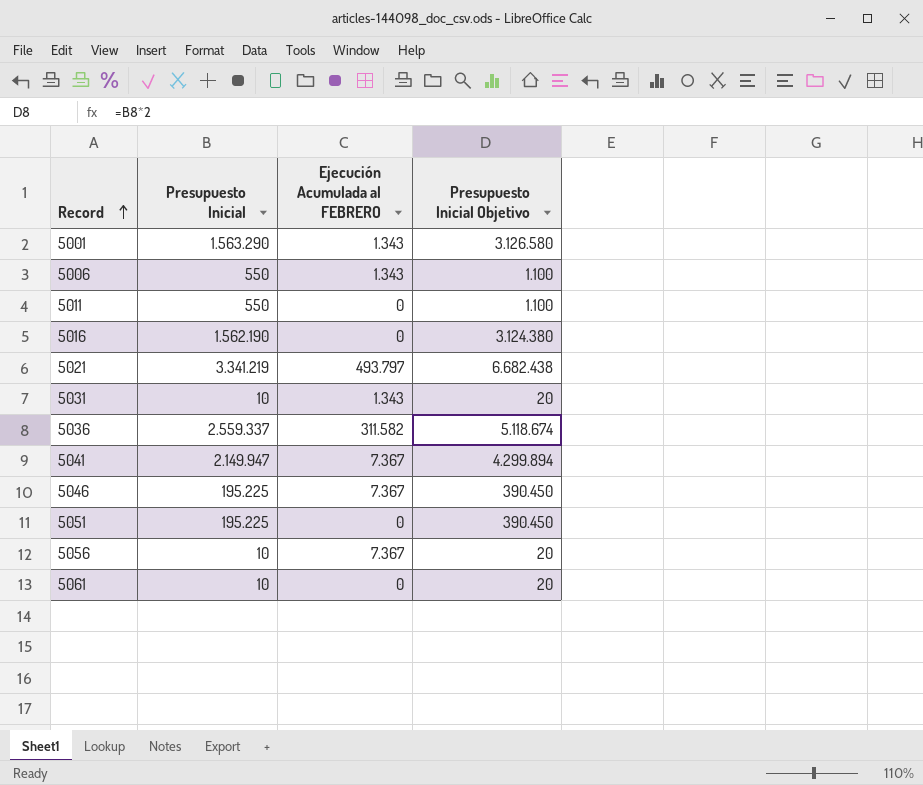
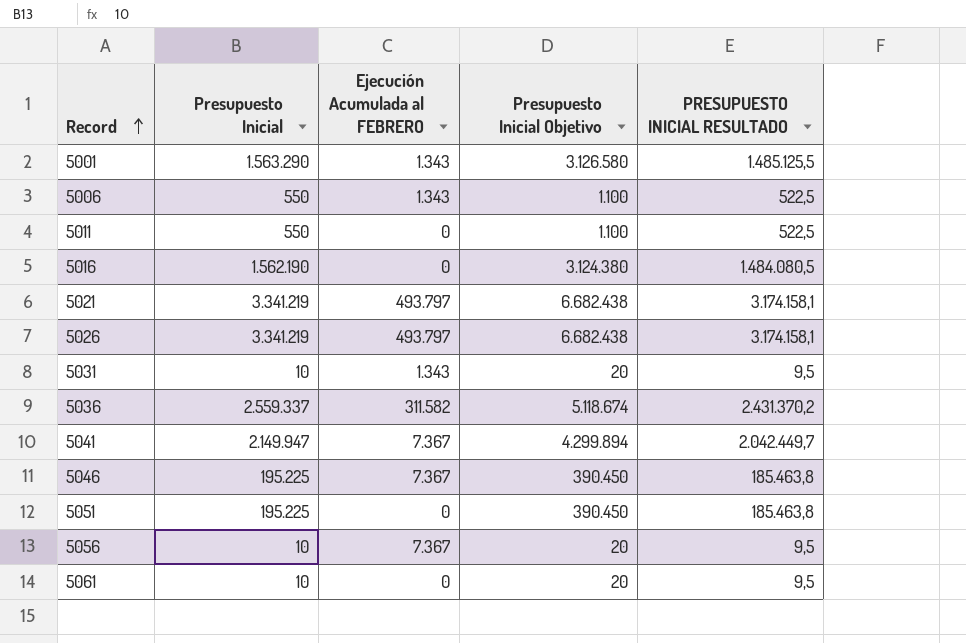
column PRESUPUESTO INICIAL RESULTADO | formula: none -> [Presupuesto Inicial] * 0,95
row 5026: none -> 3.341.219 | 493.797 | 6.682.438 | 3.174.158,1

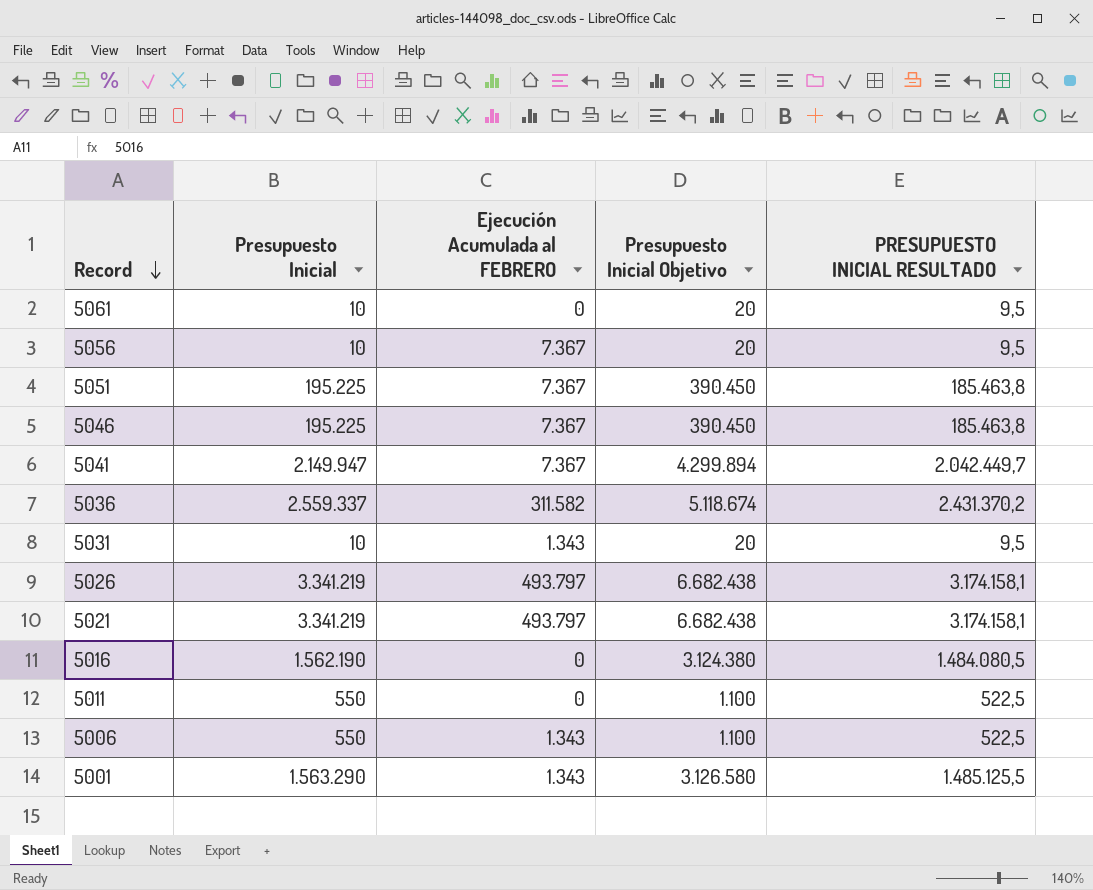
row order: Record ascending -> Record descending
5051 | Ejecución Acumulada al FEBRERO: 0 -> 7.367

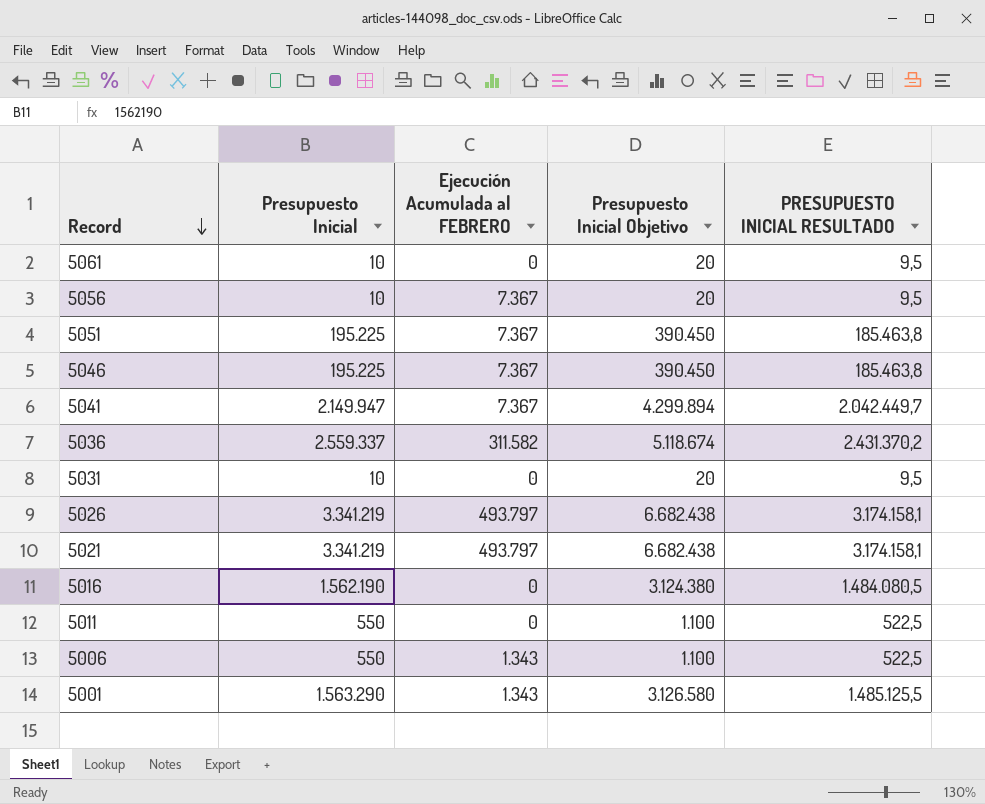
5031 | Ejecución Acumulada al FEBRERO: 1.343 -> 0

